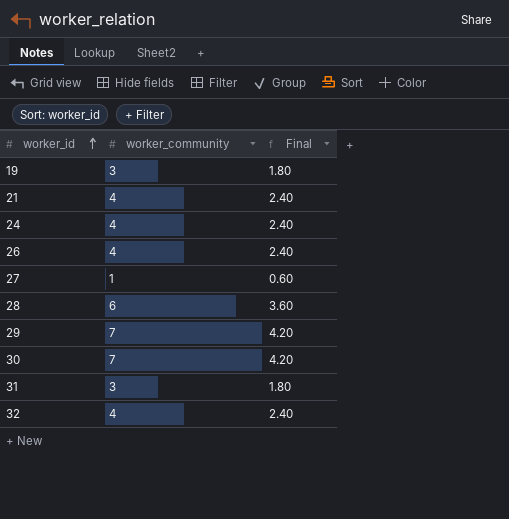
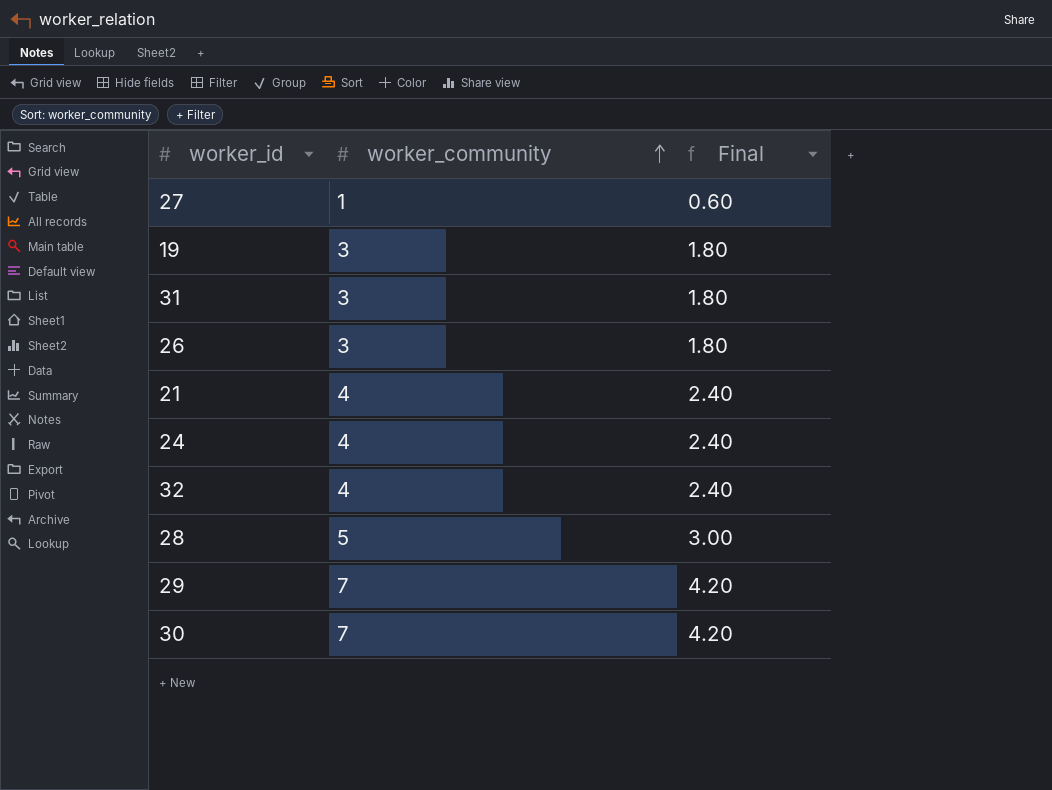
row order: worker_id ascending -> worker_community ascending
26 | worker_community: 4 -> 3
26 | Final: 2.40 -> 1.80
28 | worker_community: 6 -> 5
28 | Final: 3.60 -> 3.00

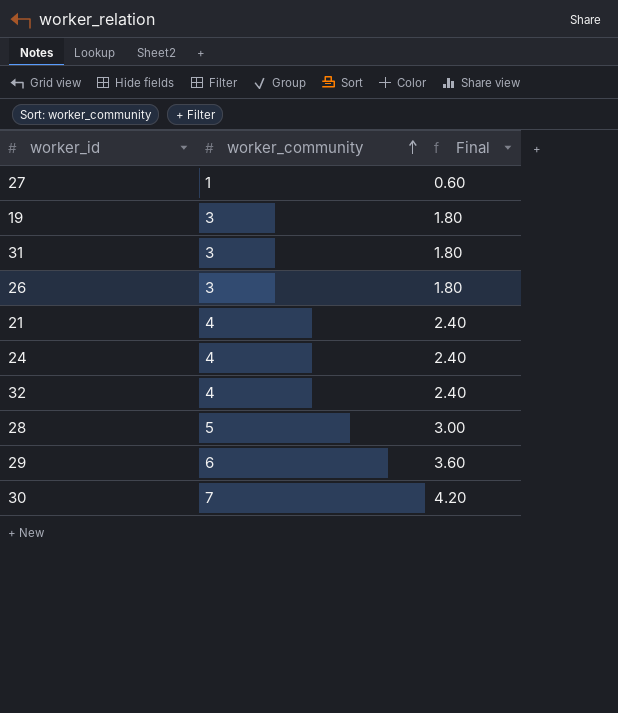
29 | worker_community: 7 -> 6
29 | Final: 4.20 -> 3.60

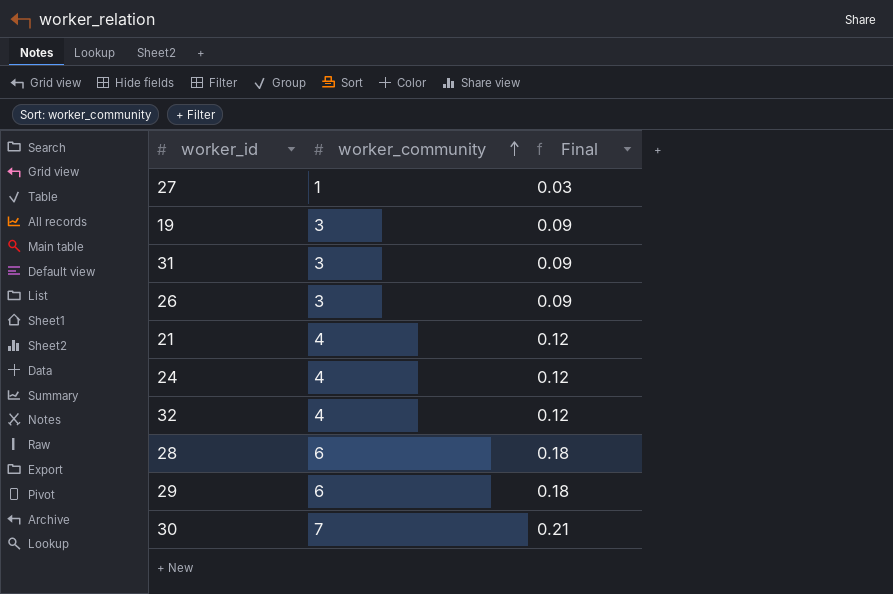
column Final | formula: [worker_community] * 0.6 -> [worker_community] * 0.03
28 | worker_community: 5 -> 6

